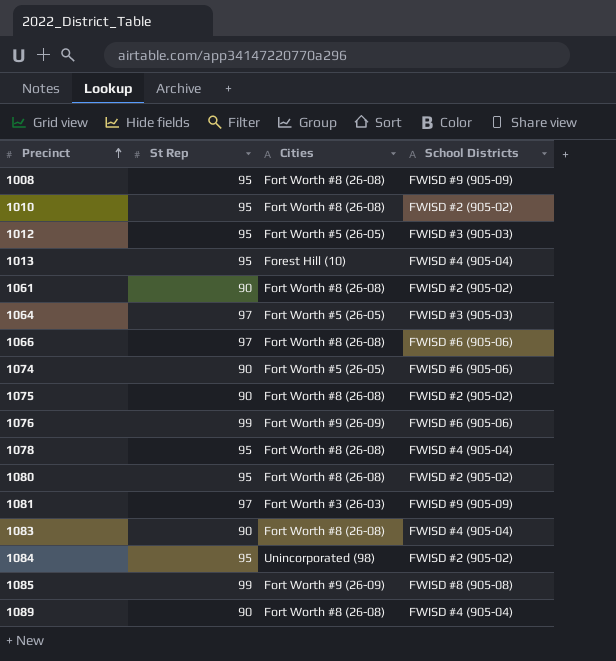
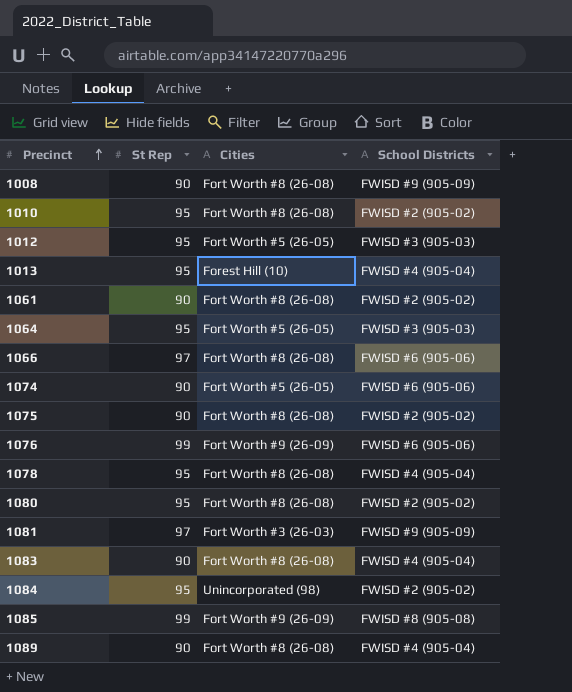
1008 | St Rep: 95 -> 90
1064 | St Rep: 97 -> 95

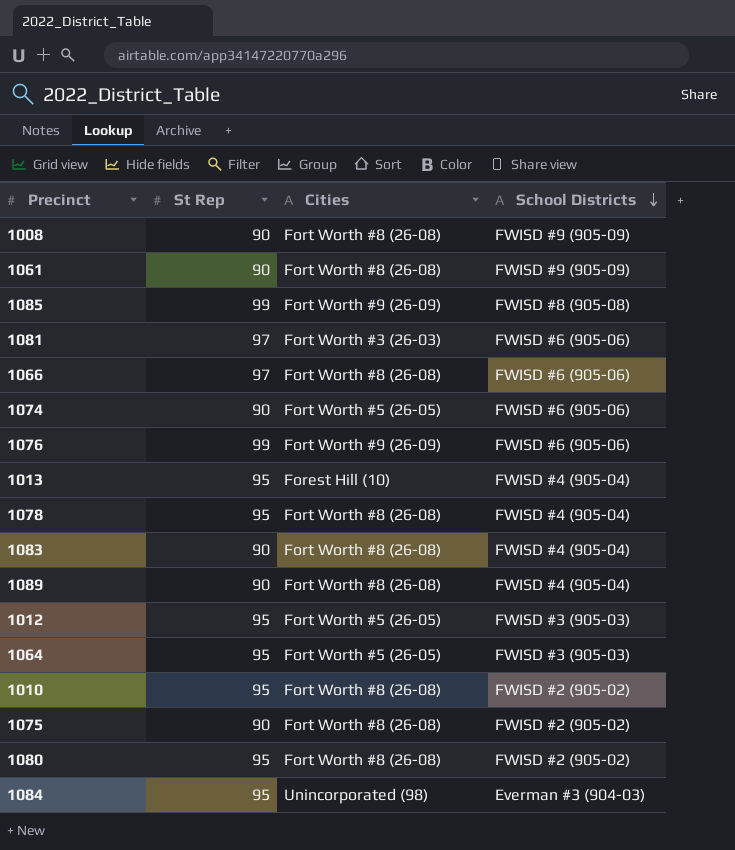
row order: Precinct ascending -> School Districts descending
1061 | School Districts: FWISD #2 (905-02) -> FWISD #9 (905-09)
1081 | School Districts: FWISD #9 (905-09) -> FWISD #6 (905-06)
1084 | School Districts: FWISD #2 (905-02) -> Everman #3 (904-03)

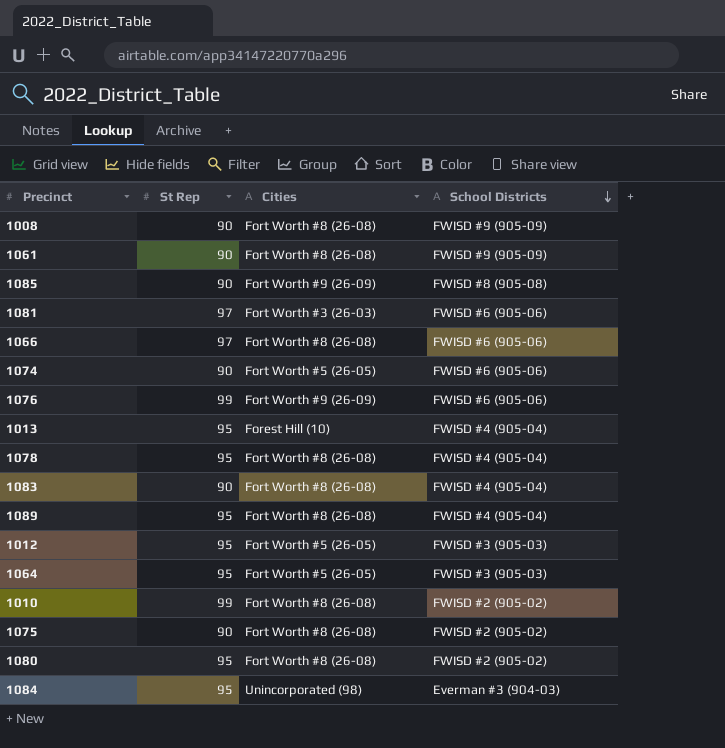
1085 | St Rep: 99 -> 90
1089 | St Rep: 90 -> 95
1010 | St Rep: 95 -> 99

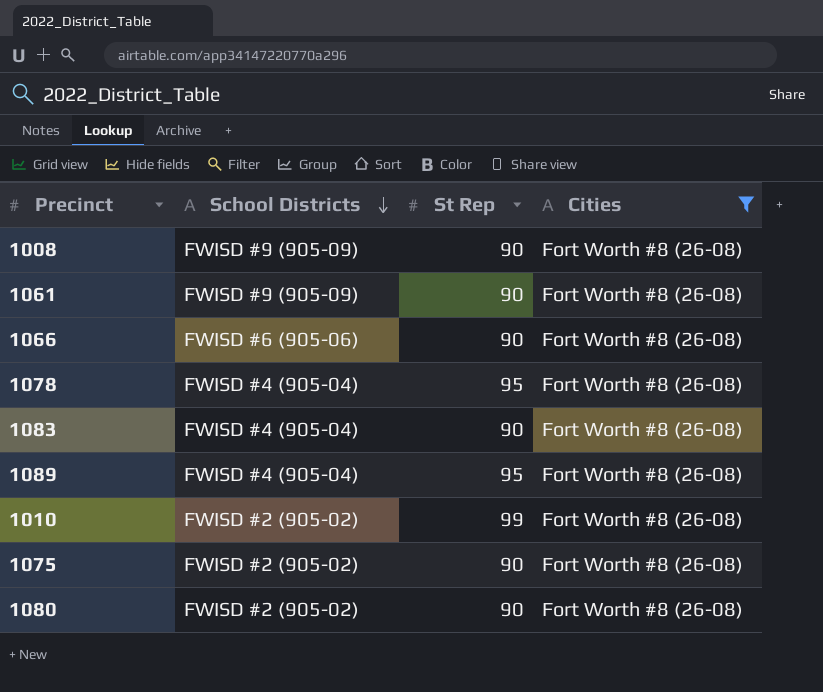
filter: none -> Cities = Fort Worth #8 (26-08)
column School Districts | position: 4 -> 2
1066 | St Rep: 97 -> 90
1080 | St Rep: 95 -> 90

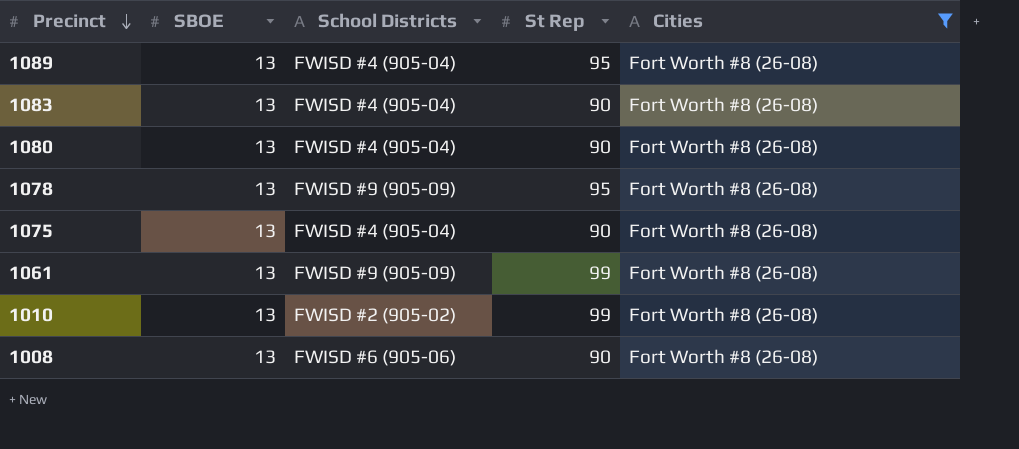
row order: School Districts descending -> Precinct descending
column SBOE | position: none -> 2
row 1066: FWISD #6 (905-06) | 90 | Fort Worth #8 (26-08) -> none
1080 | School Districts: FWISD #2 (905-02) -> FWISD #4 (905-04)
1078 | School Districts: FWISD #4 (905-04) -> FWISD #9 (905-09)
1075 | School Districts: FWISD #2 (905-02) -> FWISD #4 (905-04)
1061 | St Rep: 90 -> 99
1008 | School Districts: FWISD #9 (905-09) -> FWISD #6 (905-06)

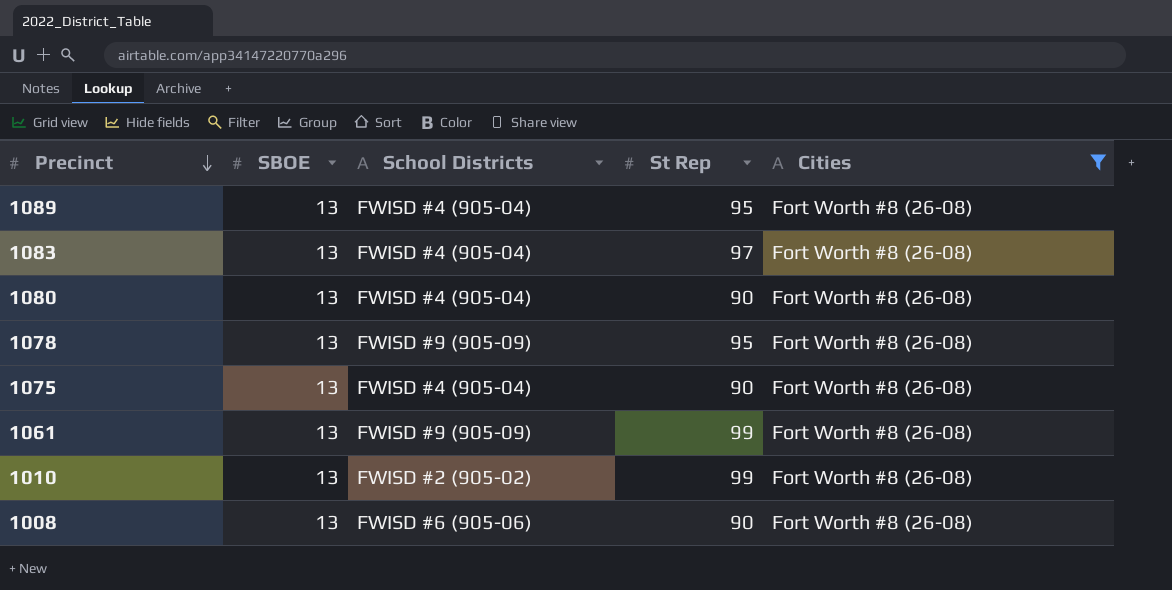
1083 | St Rep: 90 -> 97

